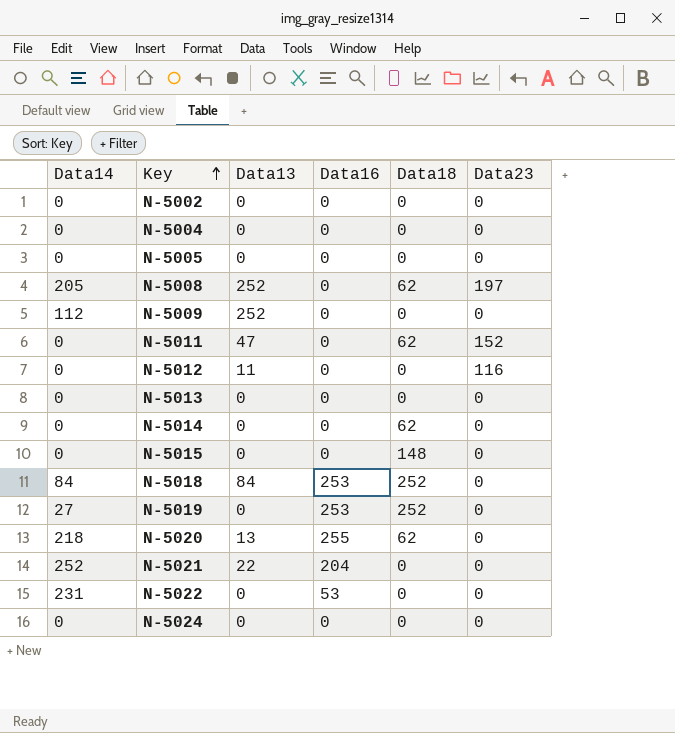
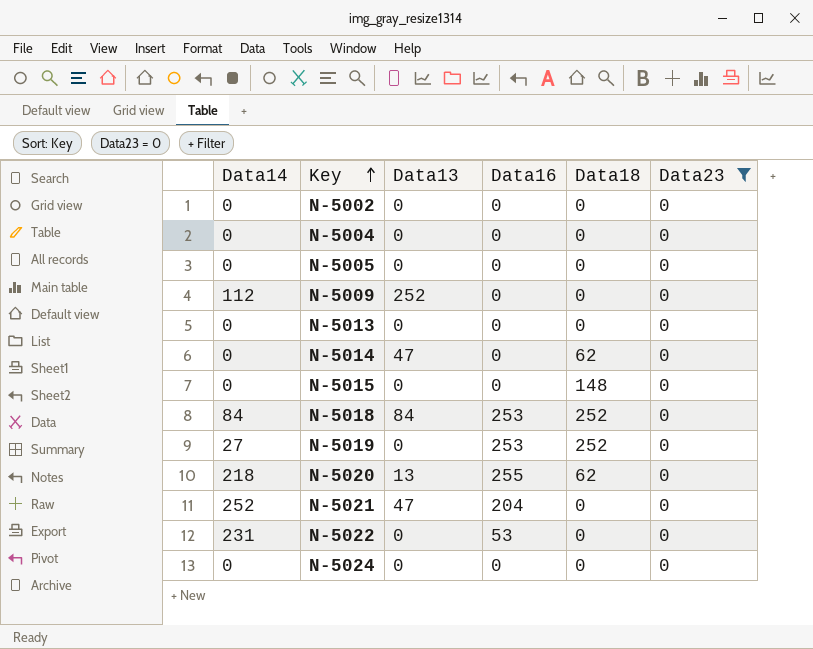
filter: none -> Data23 = 0
N-5014 | Data13: 0 -> 47
N-5021 | Data13: 22 -> 47

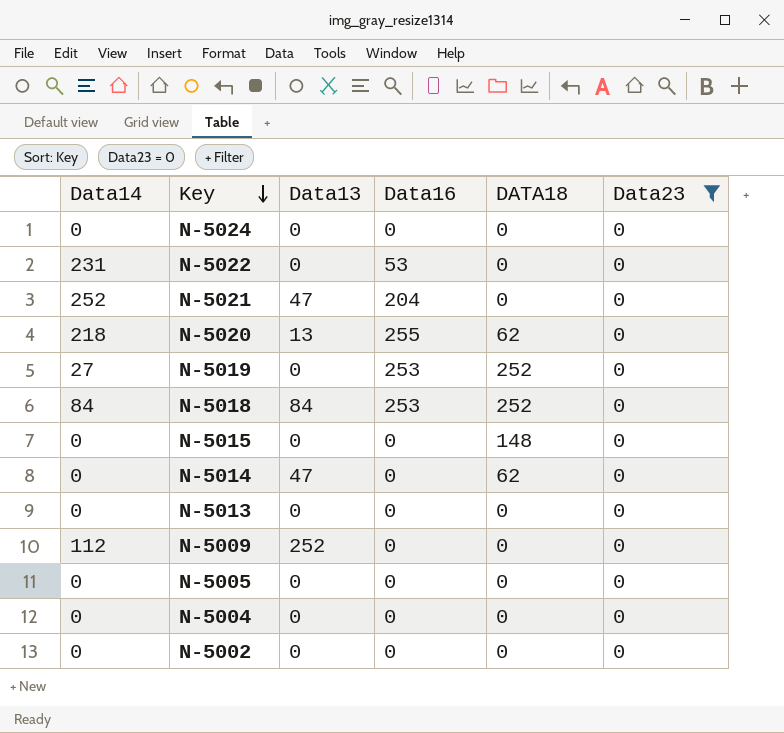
row order: Key ascending -> Key descending
column name: Data18 -> DATA18

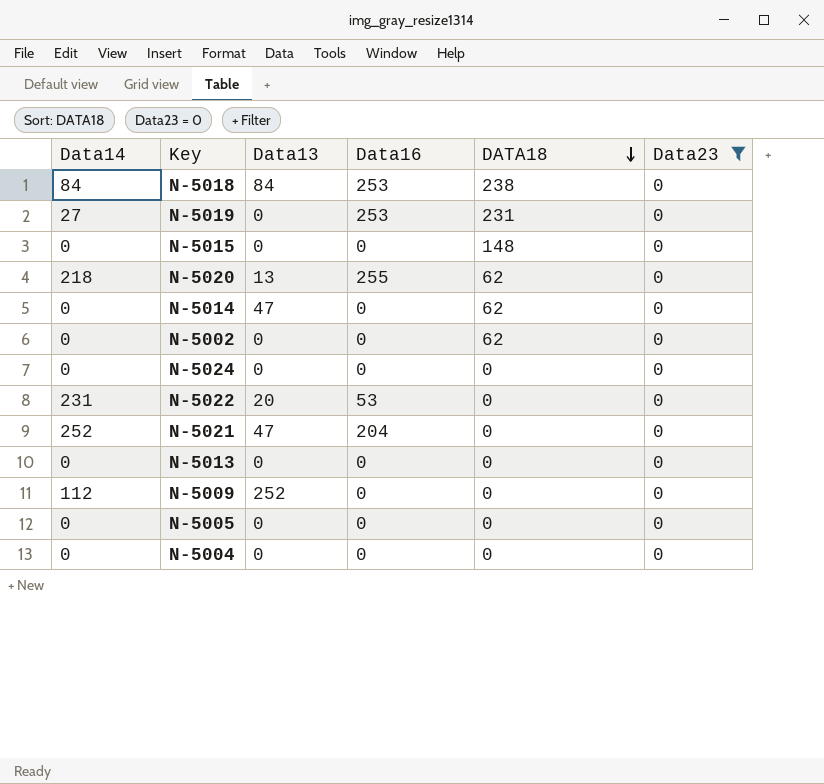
row order: Key descending -> DATA18 descending
N-5018 | DATA18: 252 -> 238
N-5019 | DATA18: 252 -> 231
N-5002 | DATA18: 0 -> 62
N-5022 | Data13: 0 -> 20

